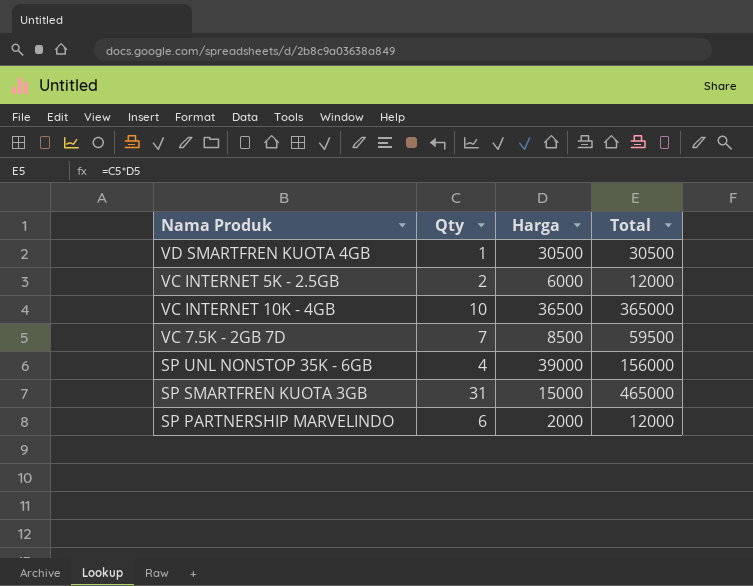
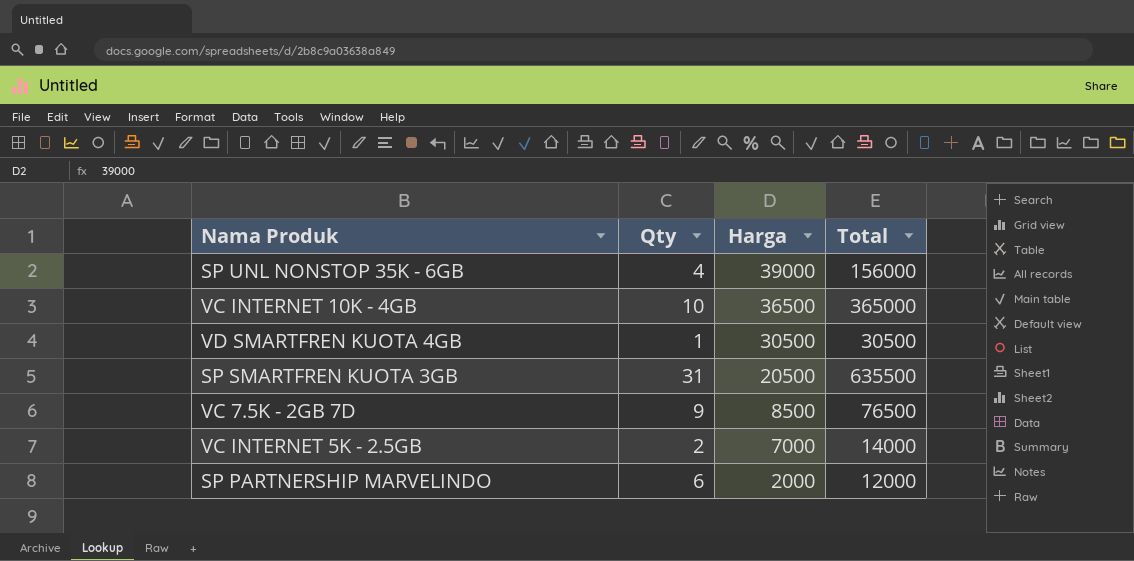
row order: none -> Harga descending
SP SMARTFREN KUOTA 3GB | Harga: 15000 -> 20500
SP SMARTFREN KUOTA 3GB | Total: 465000 -> 635500
VC 7.5K - 2GB 7D | Qty: 7 -> 9
VC 7.5K - 2GB 7D | Total: 59500 -> 76500
VC INTERNET 5K - 2.5GB | Harga: 6000 -> 7000
VC INTERNET 5K - 2.5GB | Total: 12000 -> 14000

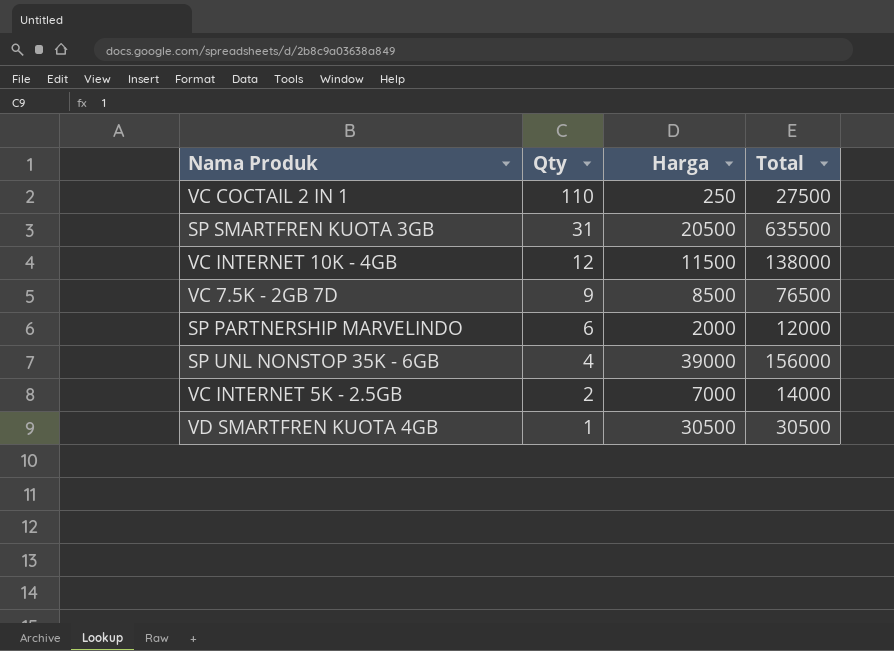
row order: Harga descending -> Qty descending
row VC COCTAIL 2 IN 1: none -> 110 | 250 | 27500
VC INTERNET 10K - 4GB | Qty: 10 -> 12
VC INTERNET 10K - 4GB | Harga: 36500 -> 11500
VC INTERNET 10K - 4GB | Total: 365000 -> 138000

